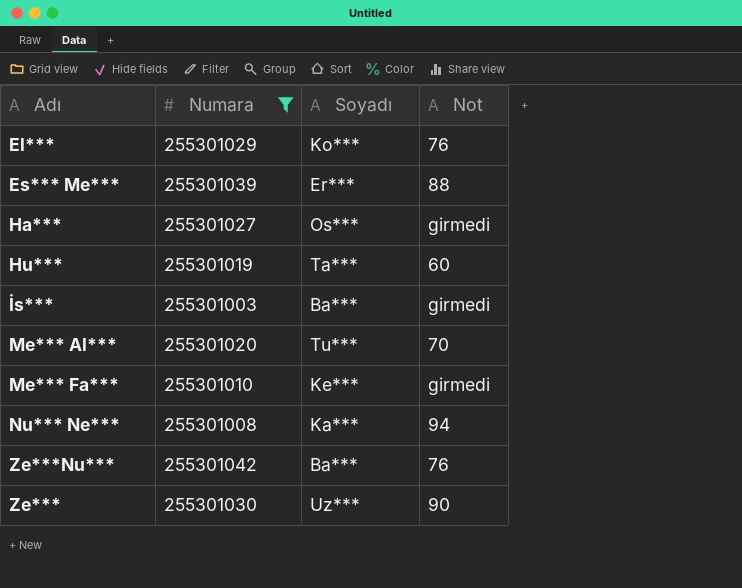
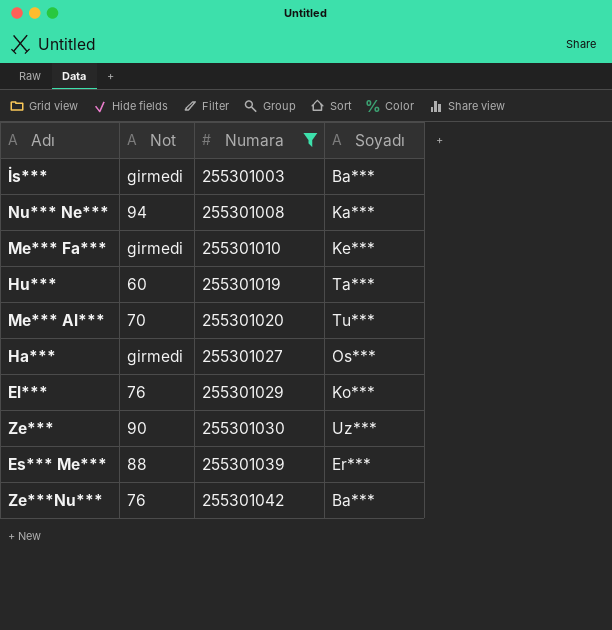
row order: none -> Numara ascending
column Not | position: 4 -> 2

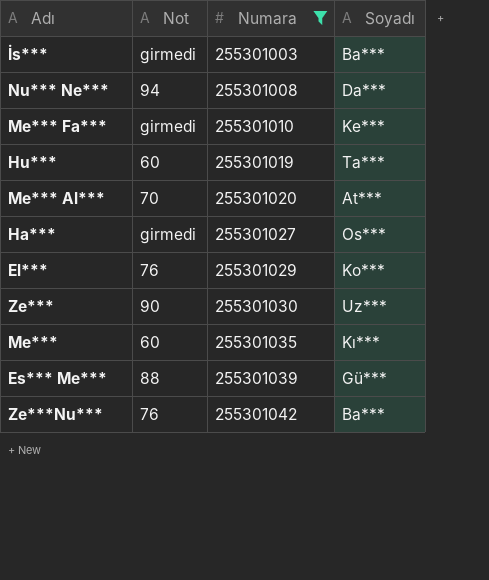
Nu*** Ne*** | Soyadı: Ka*** -> Da***
Me*** Al*** | Soyadı: Tu*** -> At***
row Me***: none -> 60 | 255301035 | Kı***
Es*** Me*** | Soyadı: Er*** -> Gü***

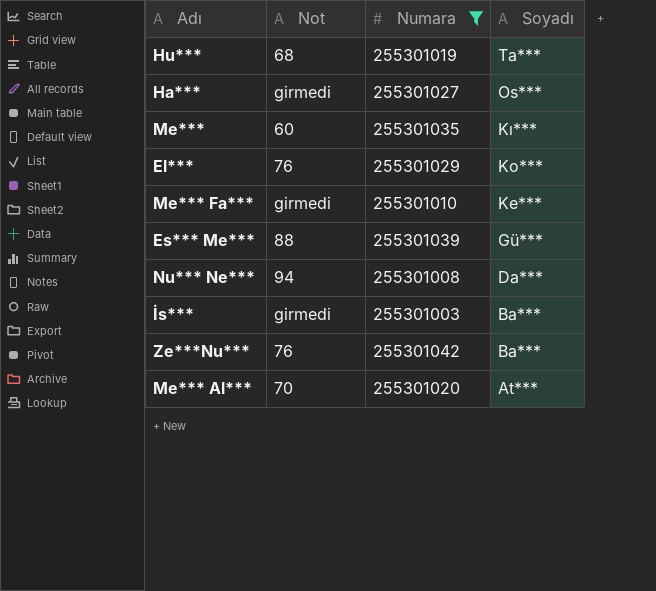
row order: Numara ascending -> Soyadı descending
row Ze***: 90 | 255301030 | Uz*** -> none
Hu*** | Not: 60 -> 68

